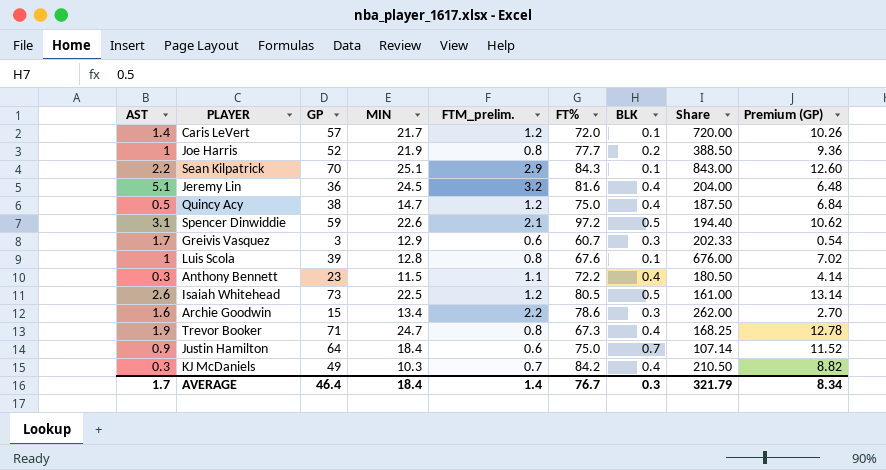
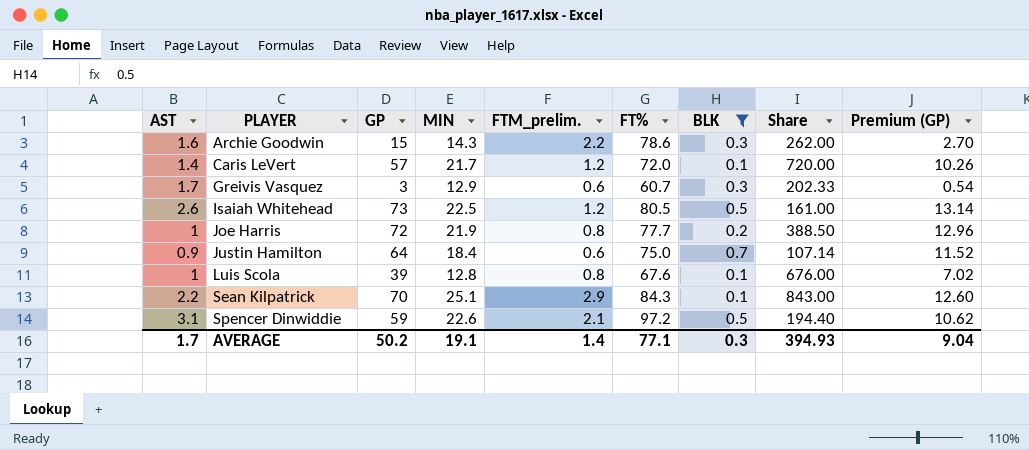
filter: none -> BLK != 0.4
row order: none -> PLAYER ascending
Archie Goodwin | MIN: 13.4 -> 14.3
Joe Harris | GP: 52 -> 72
Joe Harris | Premium (GP): 9.36 -> 12.96
AVERAGE | GP: 46.4 -> 50.2
AVERAGE | MIN: 18.4 -> 19.1
AVERAGE | FT%: 76.7 -> 77.1
AVERAGE | Share: 321.79 -> 394.93
AVERAGE | Premium (GP): 8.34 -> 9.04

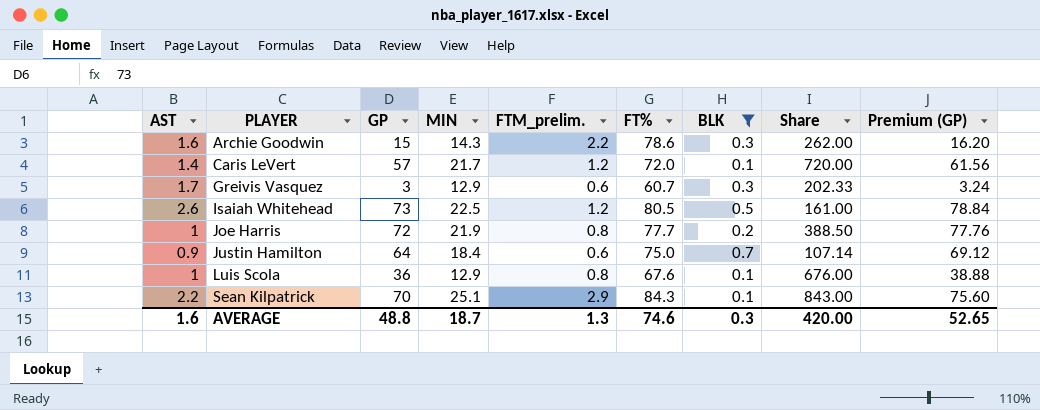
column Premium (GP) | formula: [GP] * 0.18 -> [GP] * 1.08
row Spencer Dinwiddie: 3.1 | 59 | 22.6 | 2.1 | 97.2 | 0.5 | 194.40 | 10.62 -> none
Luis Scola | GP: 39 -> 36
Luis Scola | MIN: 12.8 -> 12.9
AVERAGE | AST: 1.7 -> 1.6
AVERAGE | GP: 50.2 -> 48.8
AVERAGE | MIN: 19.1 -> 18.7
AVERAGE | FTM_prelim.: 1.4 -> 1.3
AVERAGE | FT%: 77.1 -> 74.6
AVERAGE | Share: 394.93 -> 420.00
AVERAGE | Premium (GP): 9.04 -> 52.65

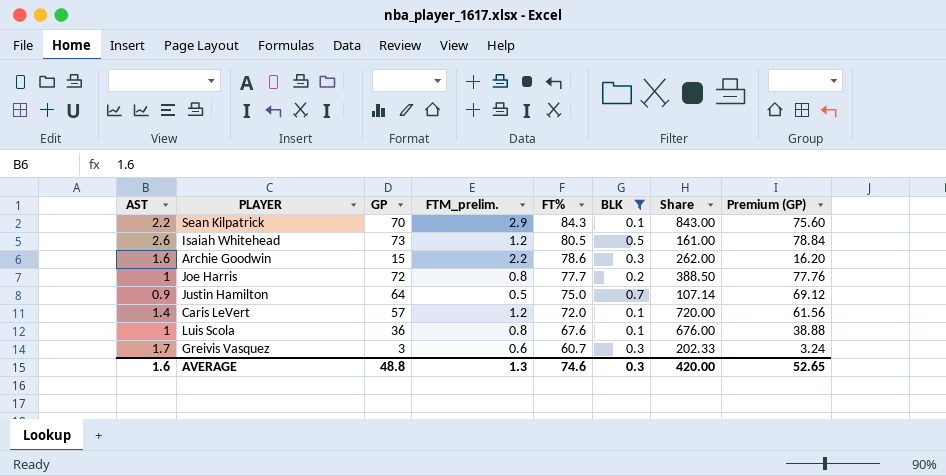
row order: PLAYER ascending -> FT% descending
column MIN | position: 4 -> none
Justin Hamilton | FTM_prelim.: 0.6 -> 0.5

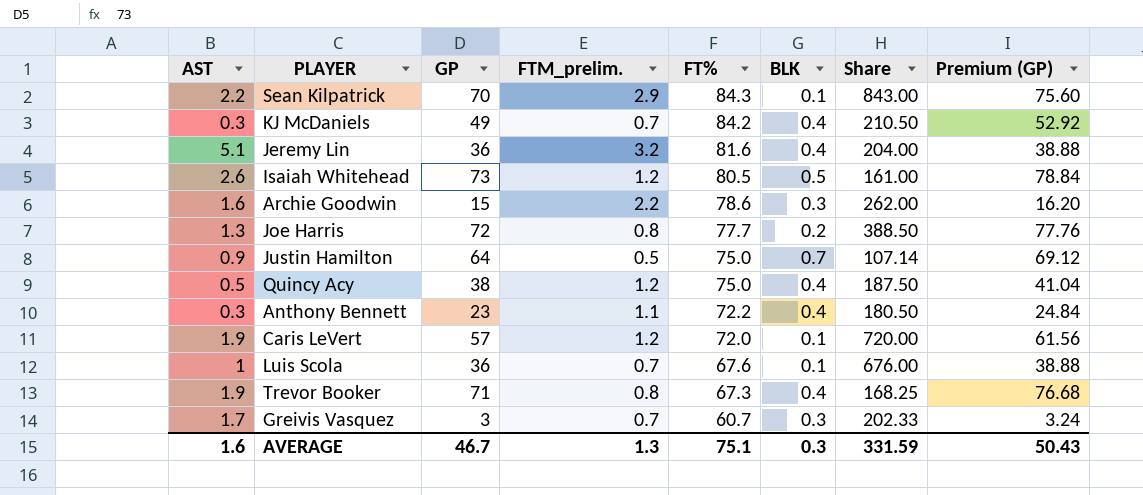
filter: BLK != 0.4 -> none
Joe Harris | AST: 1 -> 1.3
Caris LeVert | AST: 1.4 -> 1.9
Luis Scola | FTM_prelim.: 0.8 -> 0.7
Greivis Vasquez | FTM_prelim.: 0.6 -> 0.7
AVERAGE | GP: 48.8 -> 46.7
AVERAGE | FT%: 74.6 -> 75.1
AVERAGE | Share: 420.00 -> 331.59
AVERAGE | Premium (GP): 52.65 -> 50.43

